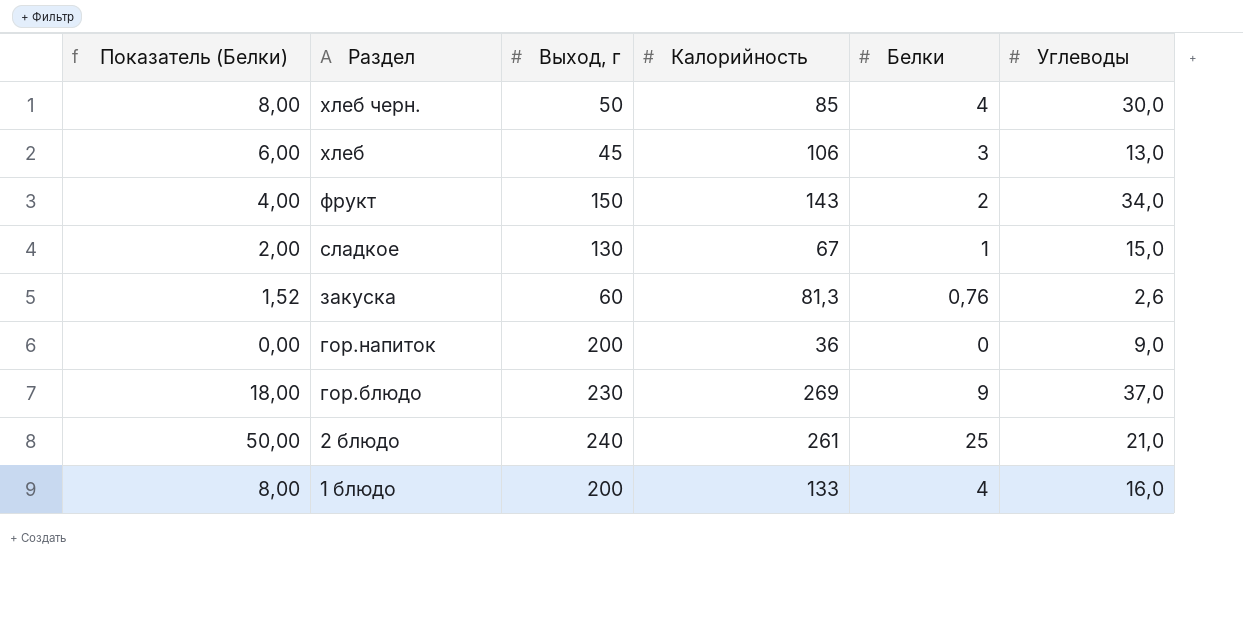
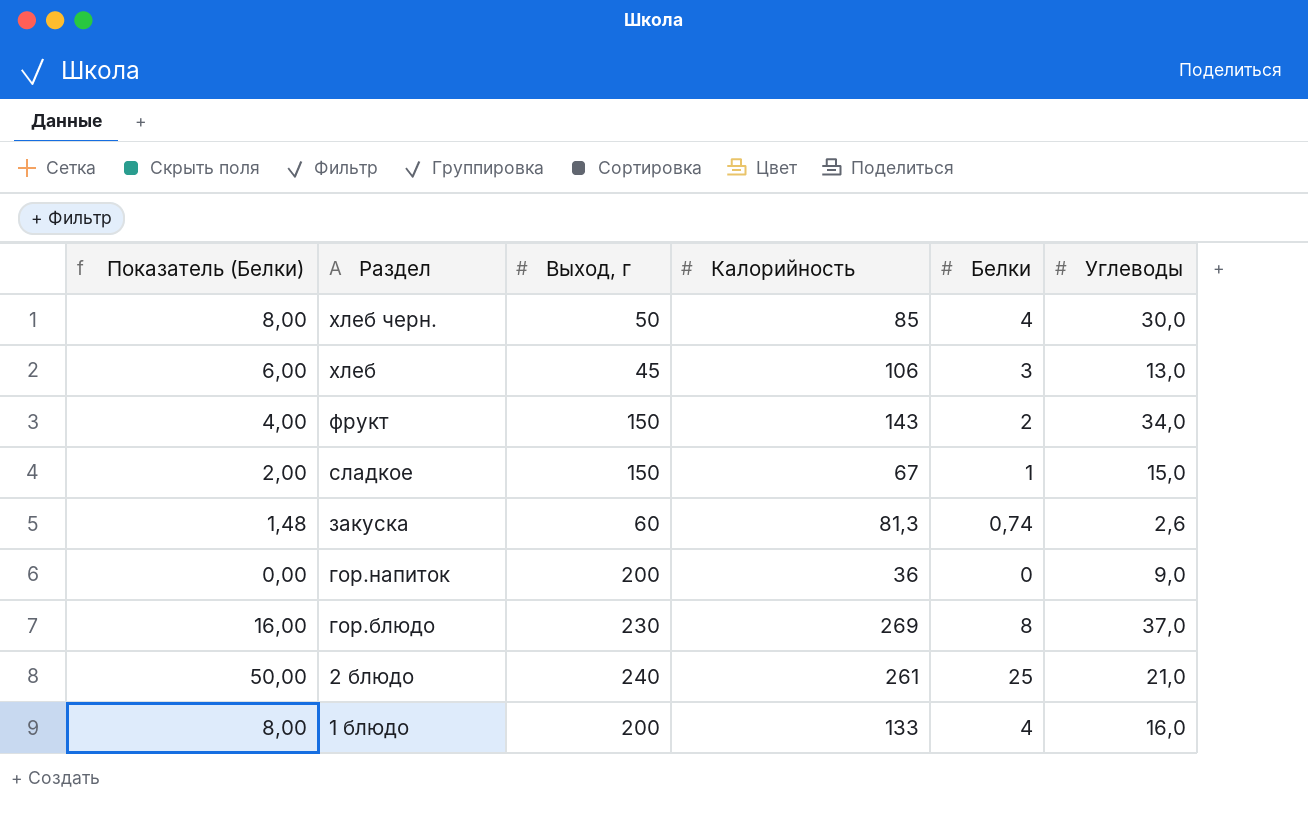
сладкое | Выход, г: 130 -> 150
закуска | Показатель (Белки): 1,52 -> 1,48
закуска | Белки: 0,76 -> 0,74
гор.блюдо | Показатель (Белки): 18,00 -> 16,00
гор.блюдо | Белки: 9 -> 8

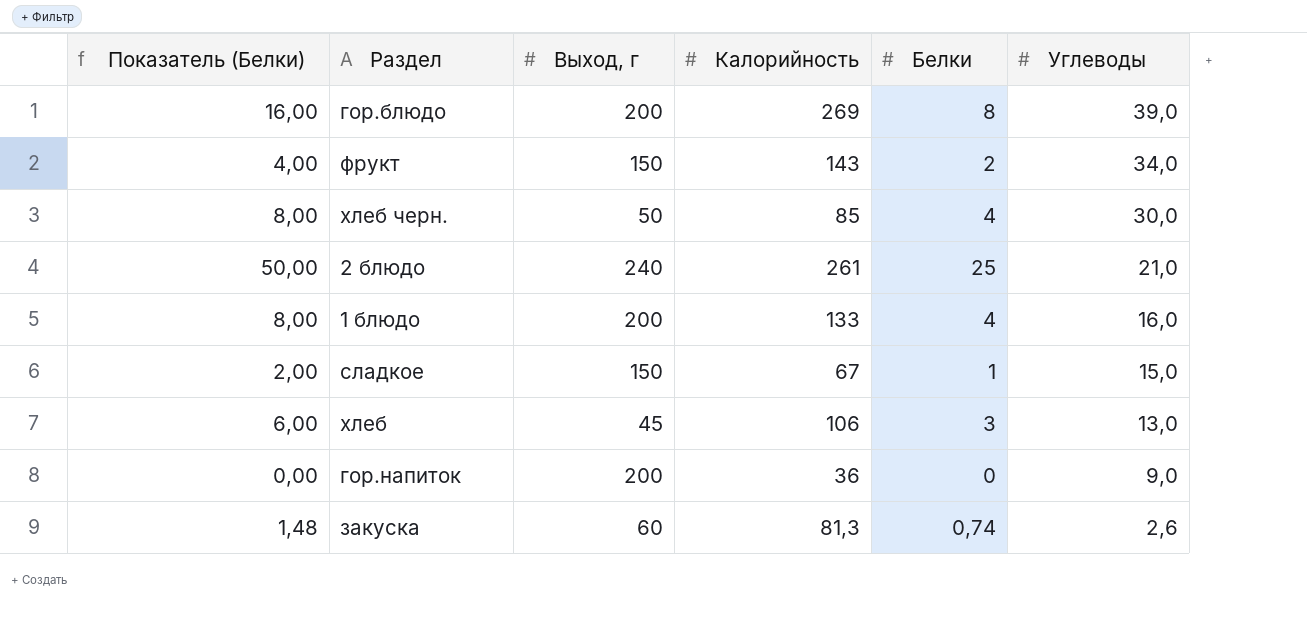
row order: Раздел descending -> Углеводы descending
гор.блюдо | Выход, г: 230 -> 200
гор.блюдо | Углеводы: 37,0 -> 39,0

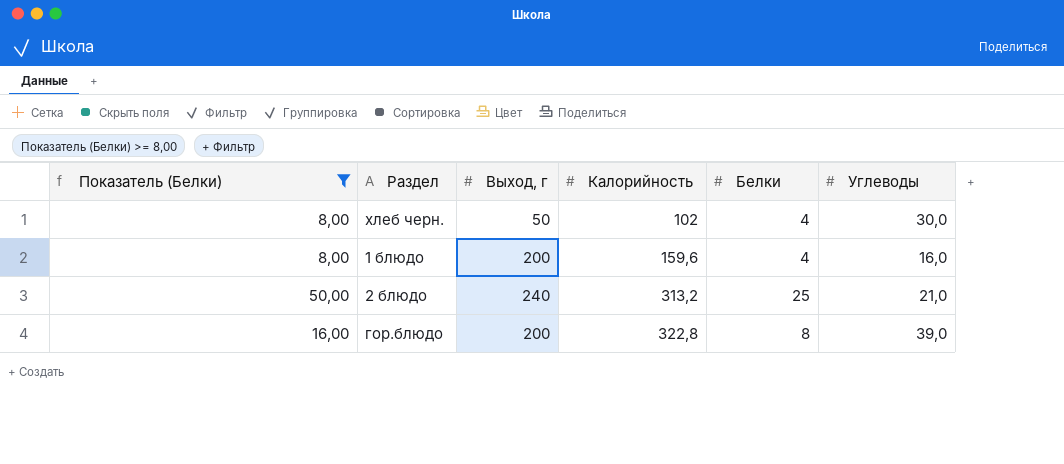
filter: none -> Показатель (Белки) >= 8,00
row order: Углеводы descending -> Калорийность ascending
хлеб черн. | Калорийность: 85 -> 102
1 блюдо | Калорийность: 133 -> 159,6
2 блюдо | Калорийность: 261 -> 313,2
гор.блюдо | Калорийность: 269 -> 322,8

